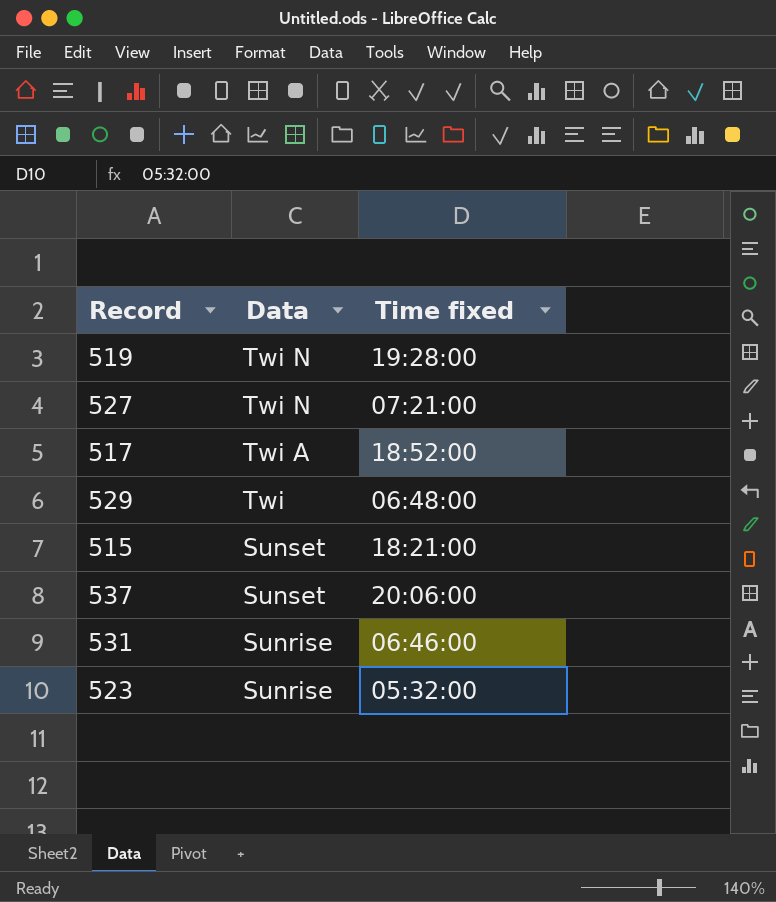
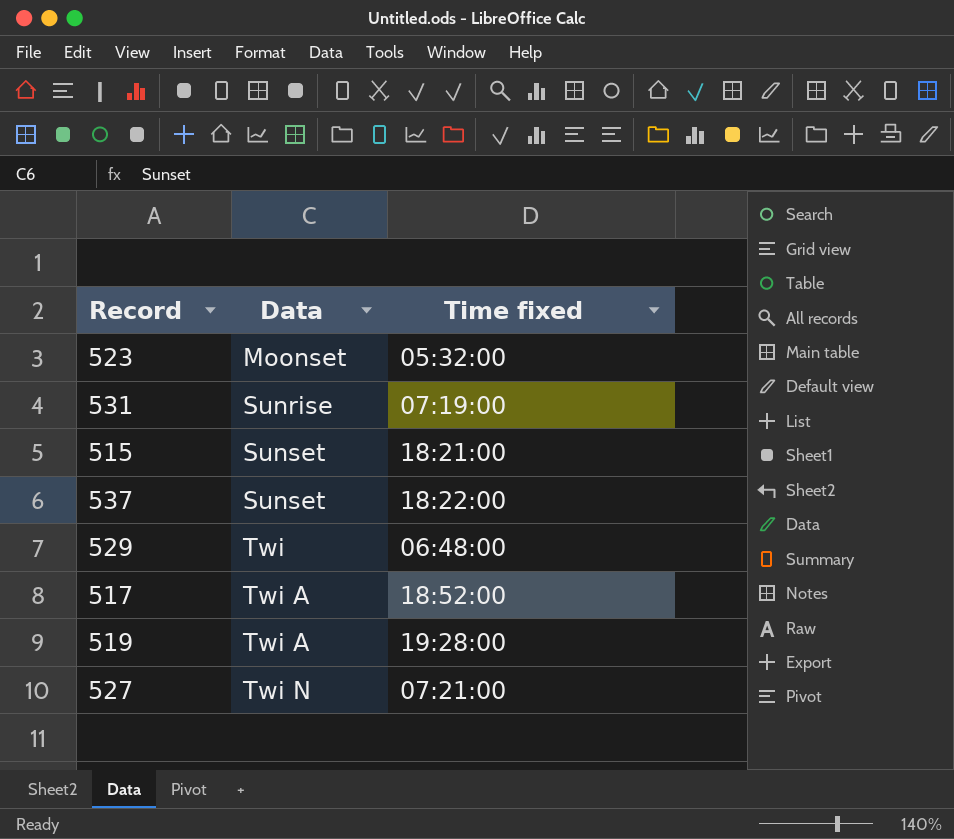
row order: Data descending -> Data ascending
523 | Data: Sunrise -> Moonset
531 | Time fixed: 06:46:00 -> 07:19:00
537 | Time fixed: 20:06:00 -> 18:22:00
519 | Data: Twi N -> Twi A

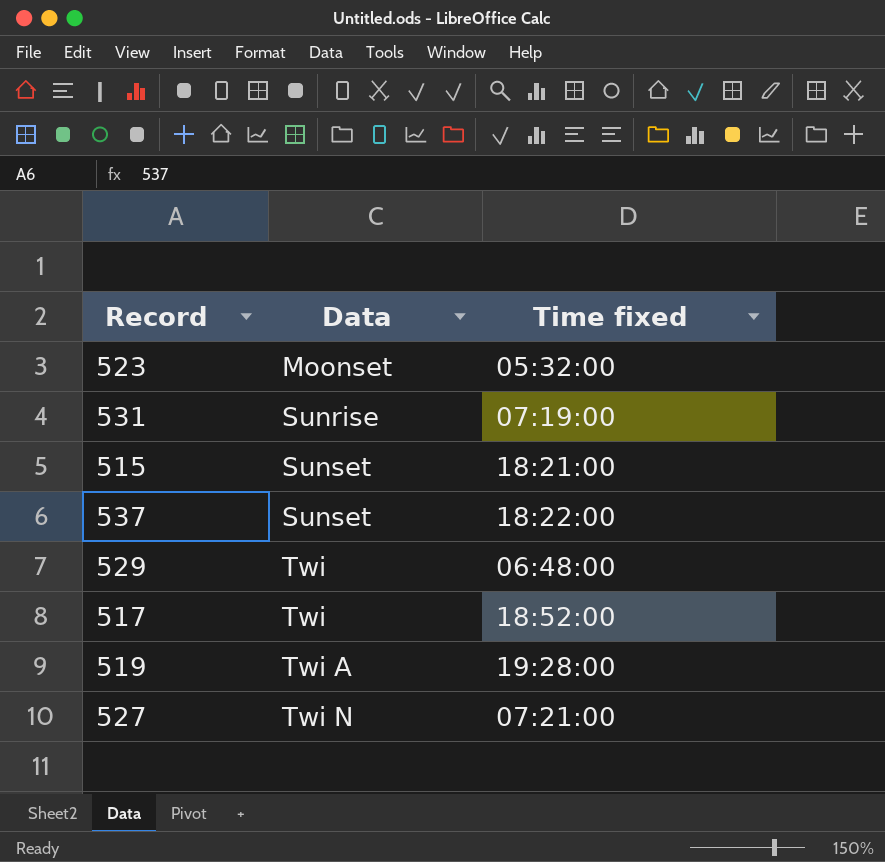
517 | Data: Twi A -> Twi

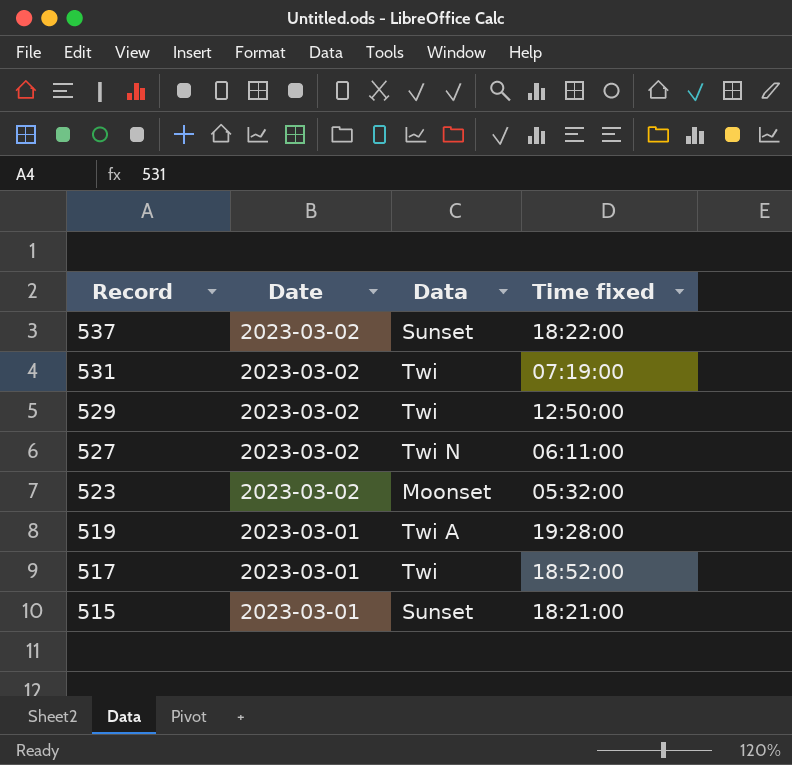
row order: Data ascending -> Record descending
column Date | position: none -> 2
531 | Data: Sunrise -> Twi
529 | Time fixed: 06:48:00 -> 12:50:00
527 | Time fixed: 07:21:00 -> 06:11:00

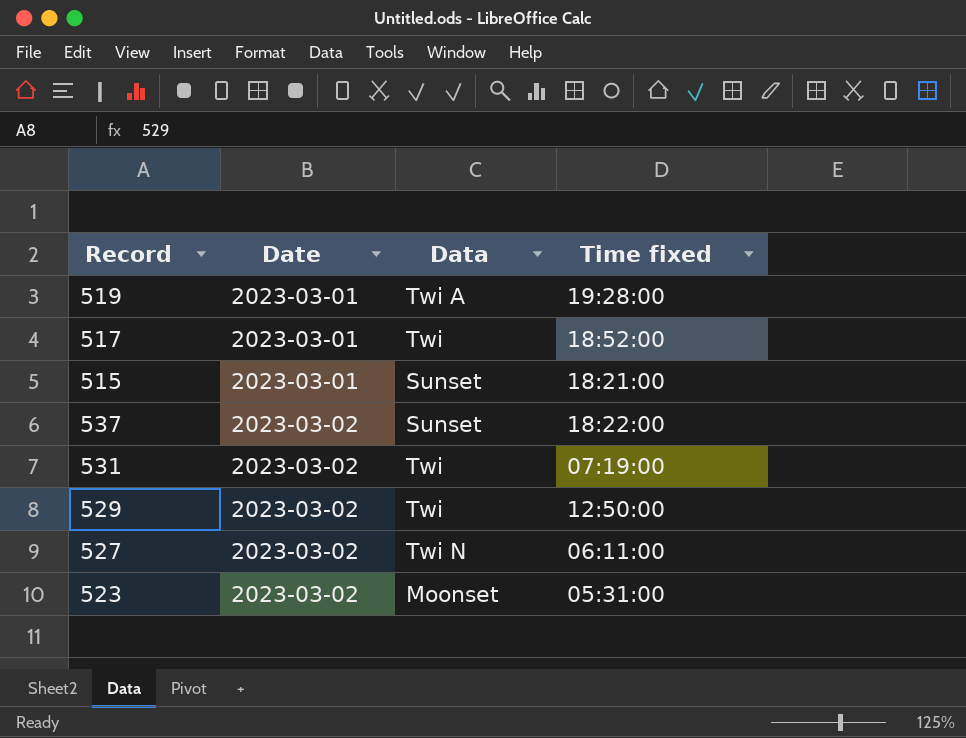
row order: Record descending -> Date ascending
523 | Time fixed: 05:32:00 -> 05:31:00

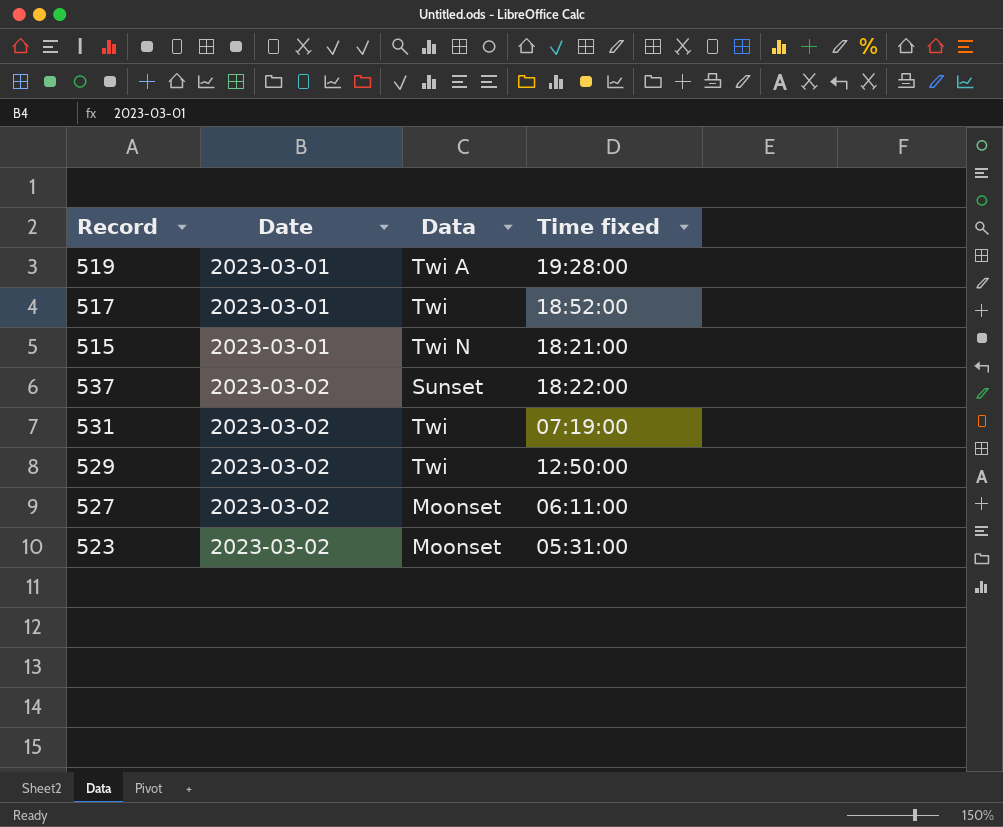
515 | Data: Sunset -> Twi N
527 | Data: Twi N -> Moonset

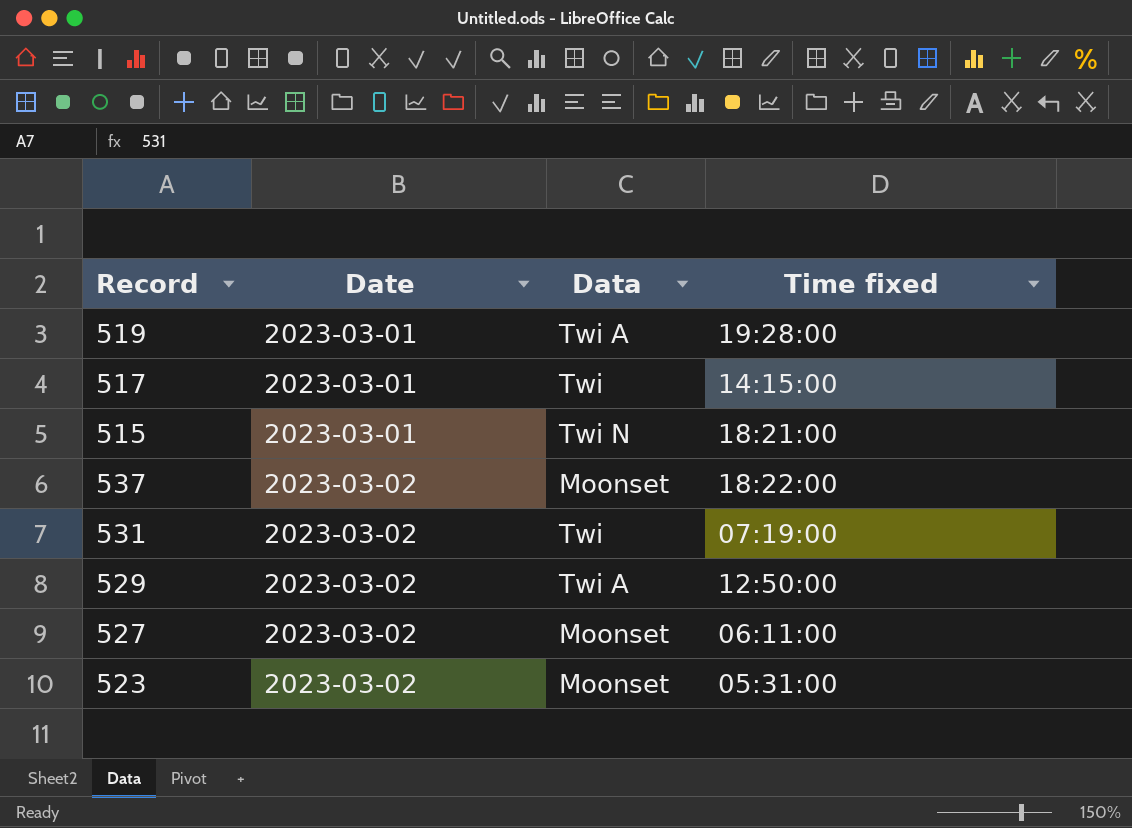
517 | Time fixed: 18:52:00 -> 14:15:00
537 | Data: Sunset -> Moonset
529 | Data: Twi -> Twi A

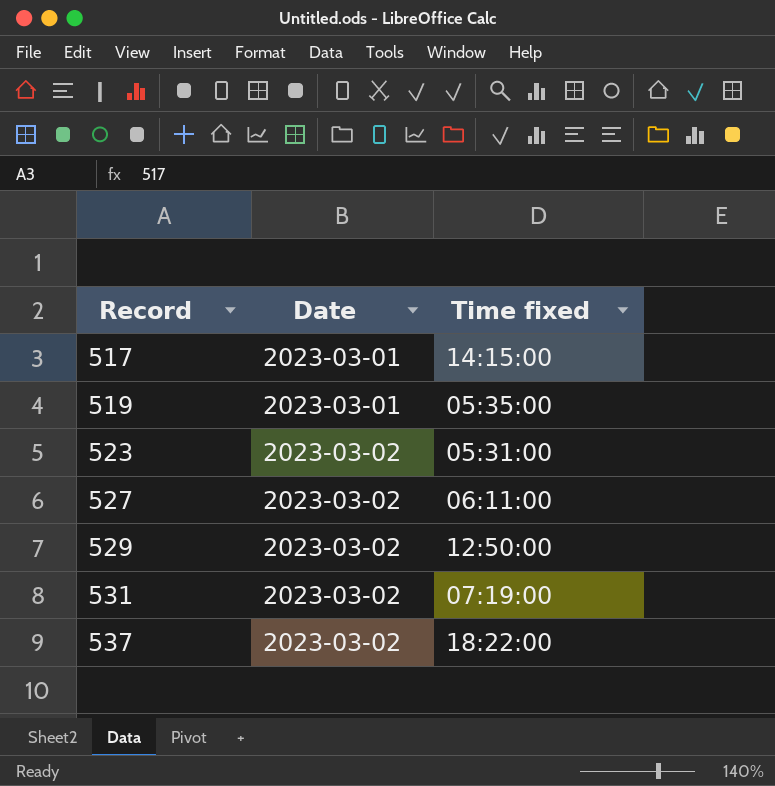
row order: Date ascending -> Record ascending
column Data | position: 3 -> none
row 515: 2023-03-01 | Twi N | 18:21:00 -> none
519 | Time fixed: 19:28:00 -> 05:35:00

